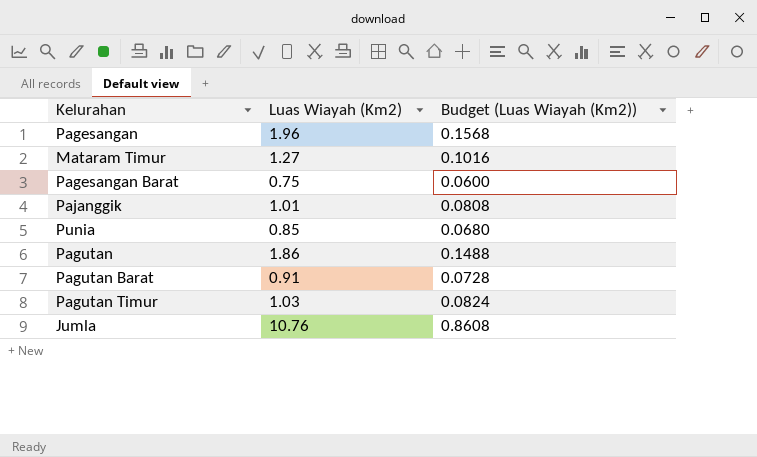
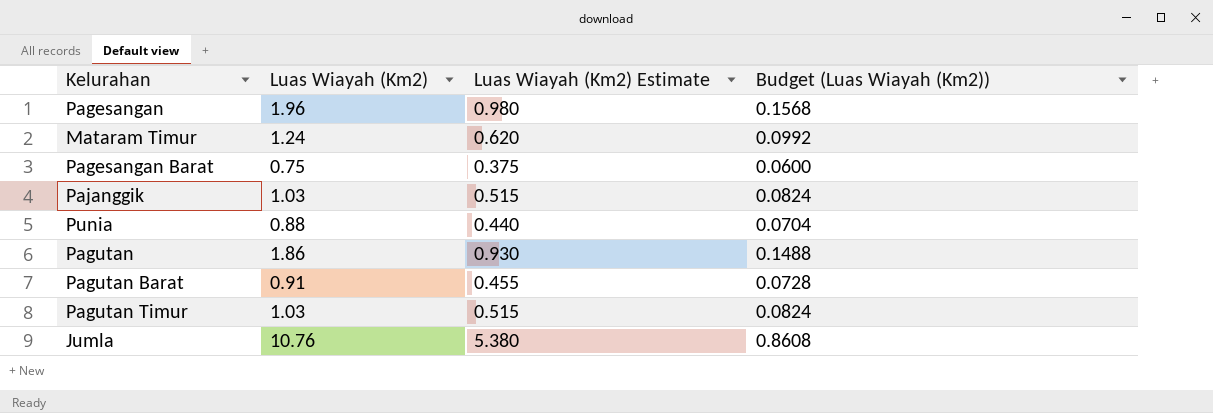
column Luas Wiayah (Km2) Estimate | formula: none -> [Luas Wiayah (Km2)] * 0.5
Mataram Timur | Luas Wiayah (Km2): 1.27 -> 1.24
Mataram Timur | Budget (Luas Wiayah (Km2)): 0.1016 -> 0.0992
Pajanggik | Luas Wiayah (Km2): 1.01 -> 1.03
Pajanggik | Budget (Luas Wiayah (Km2)): 0.0808 -> 0.0824
Punia | Luas Wiayah (Km2): 0.85 -> 0.88
Punia | Budget (Luas Wiayah (Km2)): 0.0680 -> 0.0704

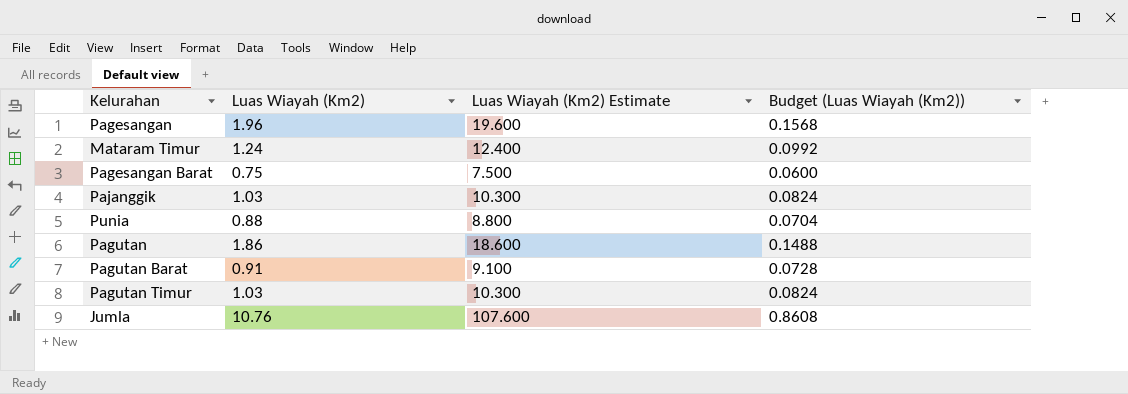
column Luas Wiayah (Km2) Estimate | formula: [Luas Wiayah (Km2)] * 0.5 -> [Luas Wiayah (Km2)] * 10

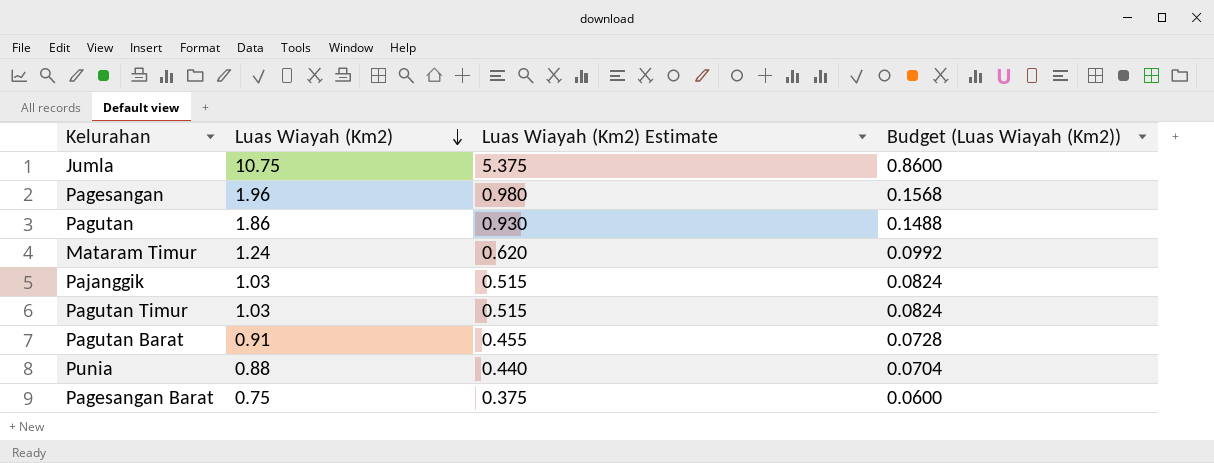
row order: none -> Luas Wiayah (Km2) descending
column Luas Wiayah (Km2) Estimate | formula: [Luas Wiayah (Km2)] * 10 -> [Luas Wiayah (Km2)] * 0.5
Jumla | Luas Wiayah (Km2): 10.76 -> 10.75
Jumla | Budget (Luas Wiayah (Km2)): 0.8608 -> 0.8600

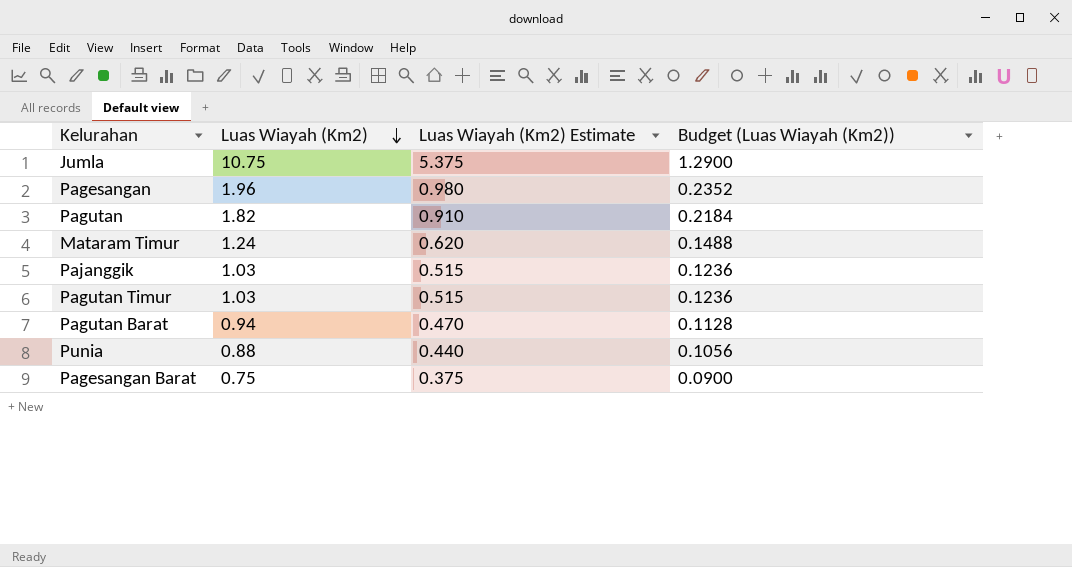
column Budget (Luas Wiayah (Km2)) | formula: [Luas Wiayah (Km2)] * 0.08 -> [Luas Wiayah (Km2)] * 0.12
Pagutan | Luas Wiayah (Km2): 1.86 -> 1.82
Pagutan | Luas Wiayah (Km2) Estimate: 0.930 -> 0.910
Pagutan Barat | Luas Wiayah (Km2): 0.91 -> 0.94
Pagutan Barat | Luas Wiayah (Km2) Estimate: 0.455 -> 0.470

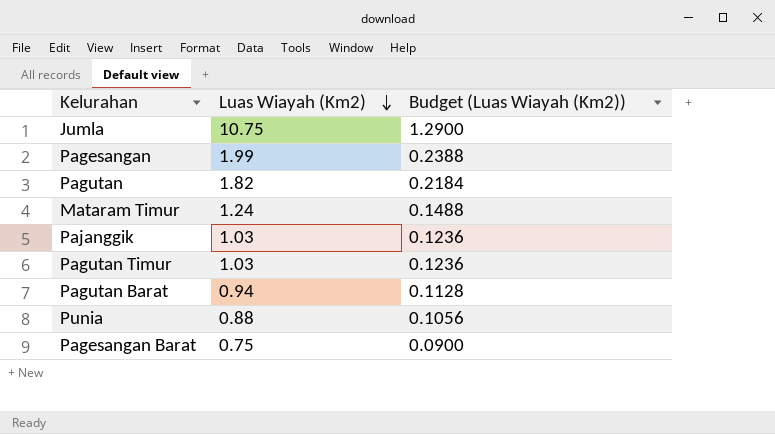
column Luas Wiayah (Km2) Estimate | formula: [Luas Wiayah (Km2)] * 0.5 -> none
Pagesangan | Luas Wiayah (Km2): 1.96 -> 1.99
Pagesangan | Budget (Luas Wiayah (Km2)): 0.2352 -> 0.2388

